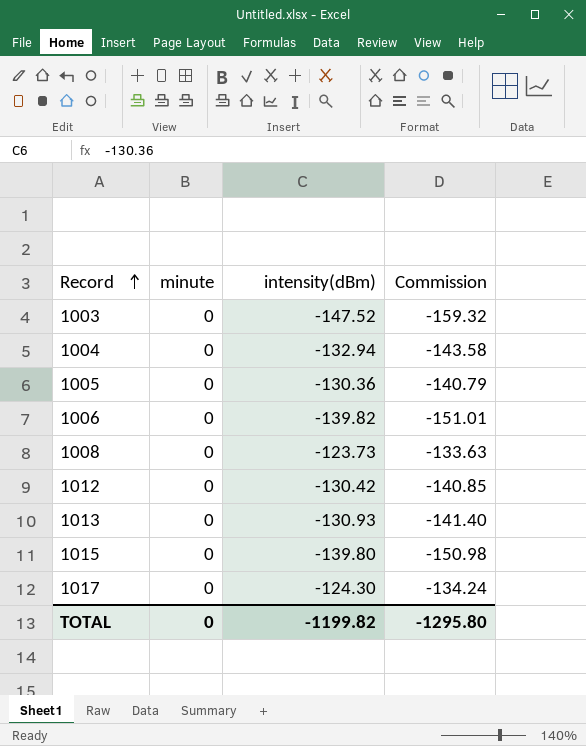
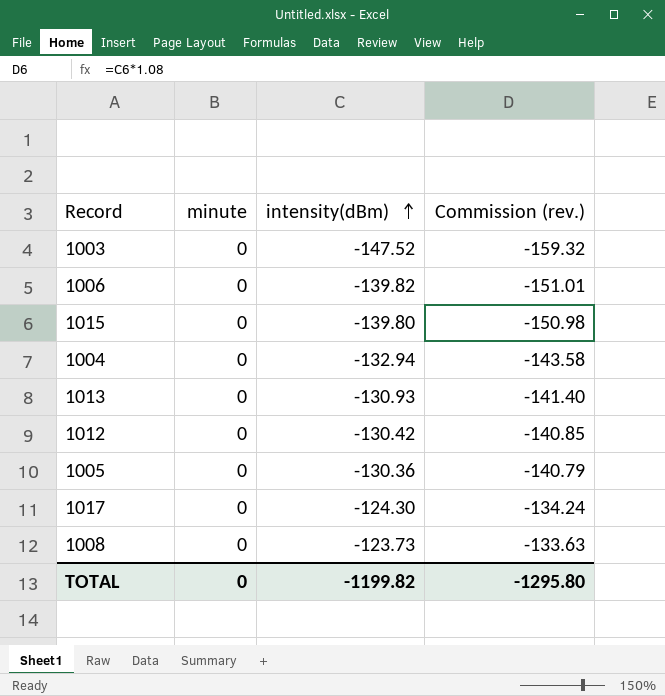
row order: Record ascending -> intensity(dBm) ascending
column name: Commission -> Commission (rev.)

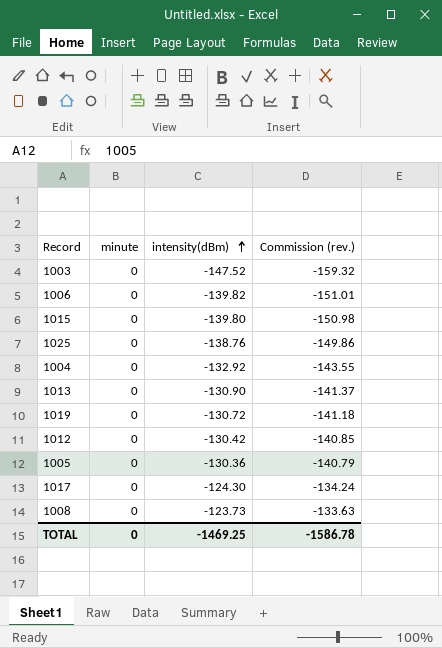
row 1025: none -> 0 | -138.76 | -149.86
1004 | intensity(dBm): -132.94 -> -132.92
1004 | Commission (rev.): -143.58 -> -143.55
1013 | intensity(dBm): -130.93 -> -130.90
1013 | Commission (rev.): -141.40 -> -141.37
row 1019: none -> 0 | -130.72 | -141.18
TOTAL | intensity(dBm): -1199.82 -> -1469.25
TOTAL | Commission (rev.): -1295.80 -> -1586.78

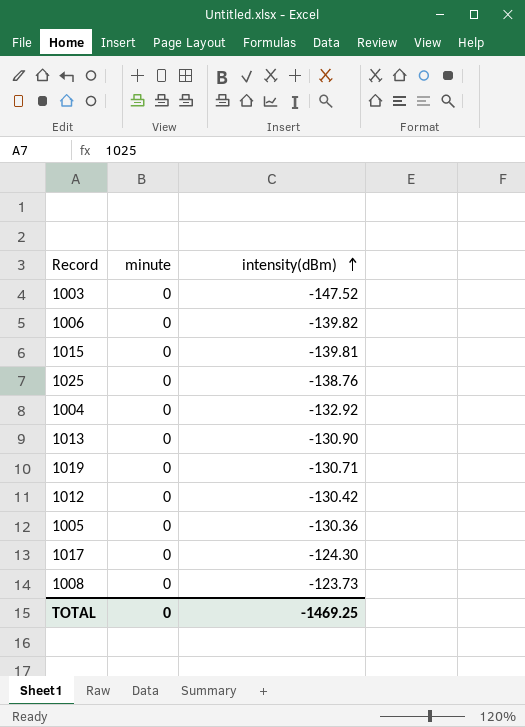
column Commission (rev.) | formula: [intensity(dBm)] * 1.08 -> none
1015 | intensity(dBm): -139.80 -> -139.81
1019 | intensity(dBm): -130.72 -> -130.71

